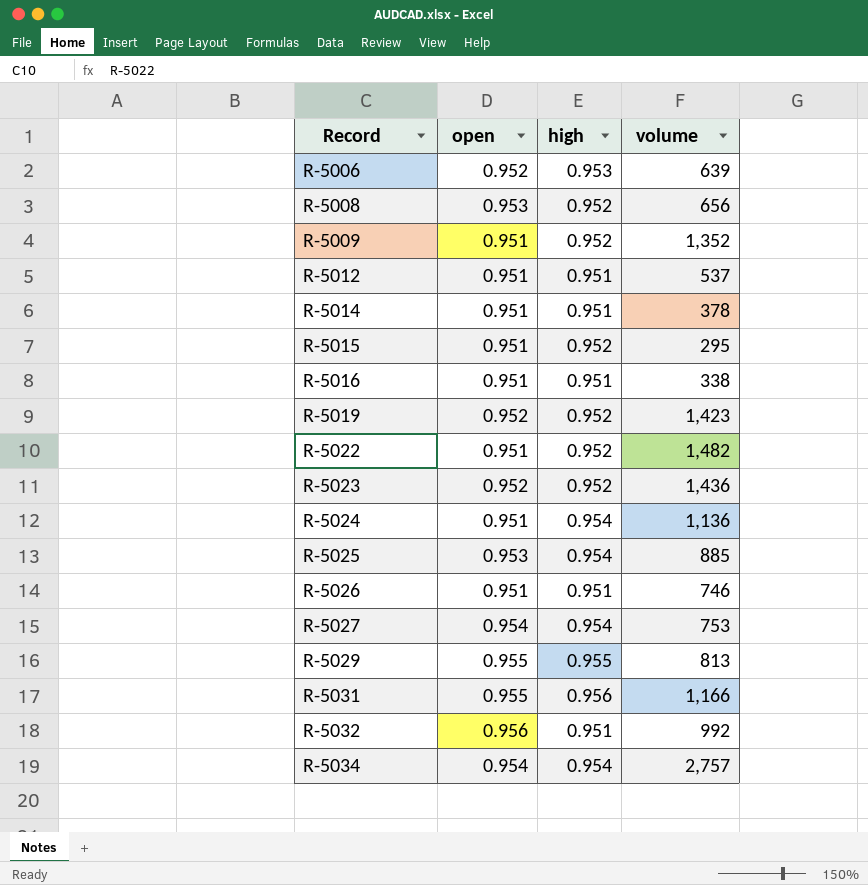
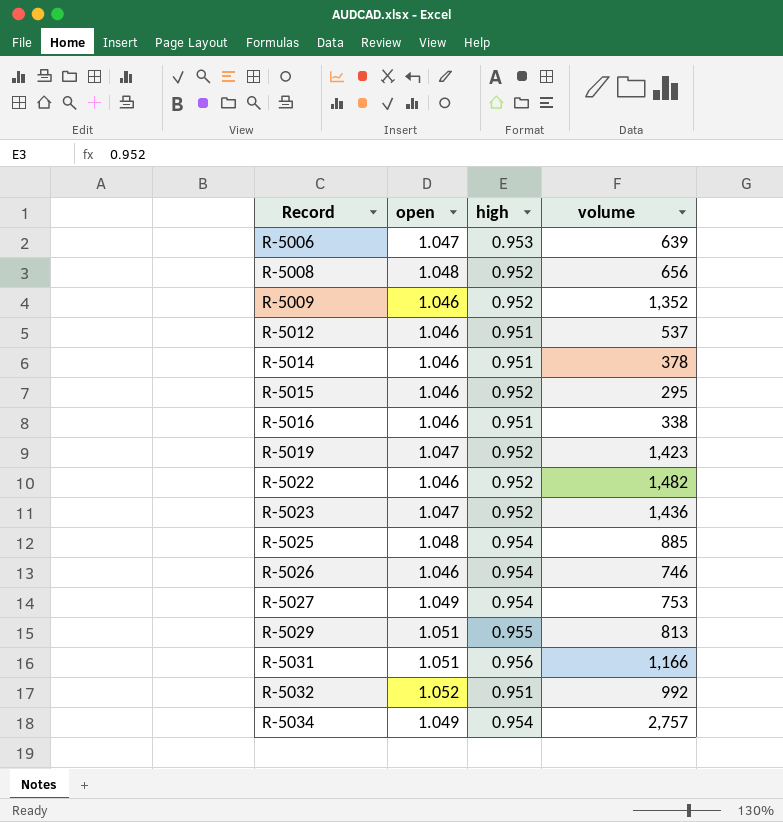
row R-5024: 0.951 | 0.954 | 1,136 -> none
R-5006 | open: 0.952 -> 1.047
R-5008 | open: 0.953 -> 1.048
R-5009 | open: 0.951 -> 1.046
R-5012 | open: 0.951 -> 1.046
R-5014 | open: 0.951 -> 1.046
R-5015 | open: 0.951 -> 1.046
R-5016 | open: 0.951 -> 1.046
R-5019 | open: 0.952 -> 1.047
R-5022 | open: 0.951 -> 1.046
R-5023 | open: 0.952 -> 1.047
R-5025 | open: 0.953 -> 1.048
R-5026 | open: 0.951 -> 1.046
R-5026 | high: 0.951 -> 0.954
R-5027 | open: 0.954 -> 1.049
R-5029 | open: 0.955 -> 1.051
R-5031 | open: 0.955 -> 1.051
R-5032 | open: 0.956 -> 1.052
R-5034 | open: 0.954 -> 1.049

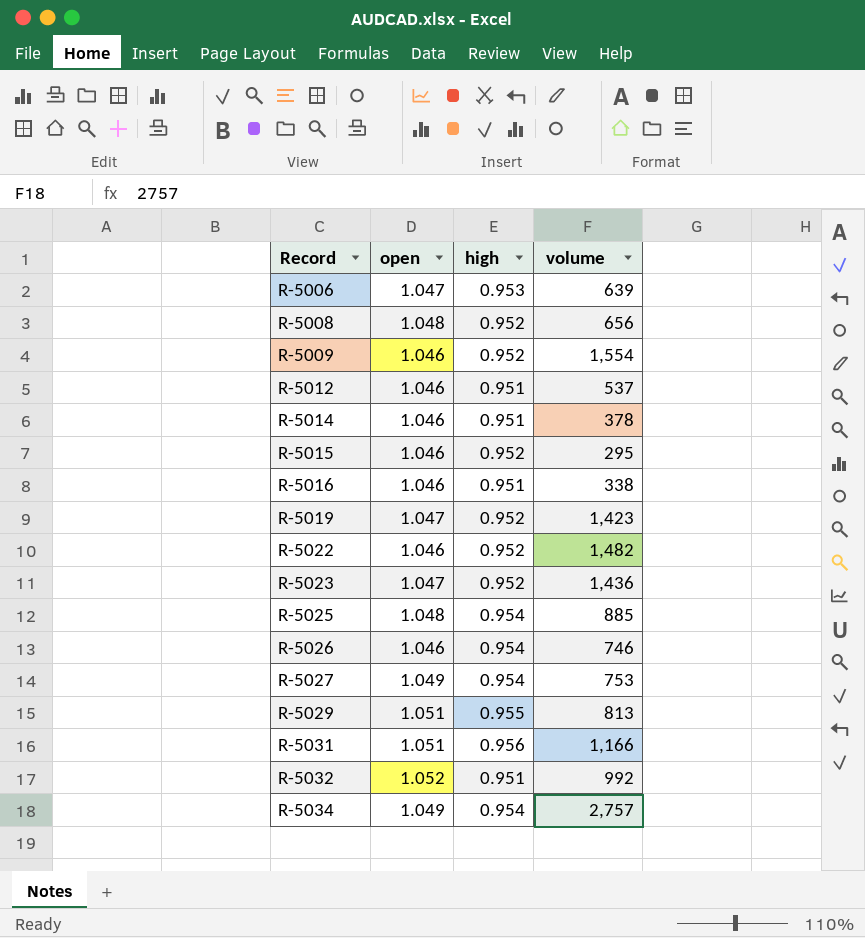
R-5009 | volume: 1,352 -> 1,554

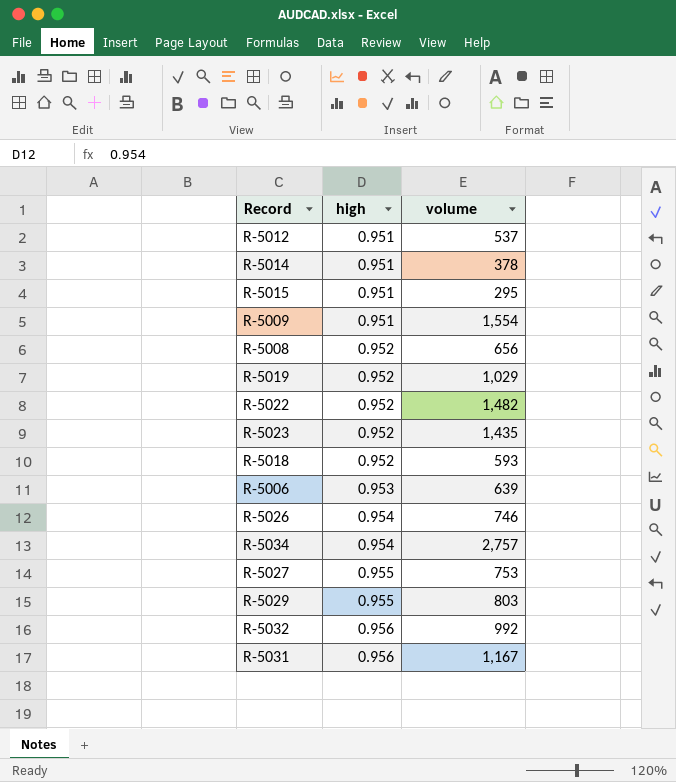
row order: Record ascending -> high ascending
column open | position: 2 -> none
row R-5016: 1.046 | 0.951 | 338 -> none
row R-5025: 1.048 | 0.954 | 885 -> none
R-5015 | high: 0.952 -> 0.951
R-5009 | high: 0.952 -> 0.951
R-5019 | volume: 1,423 -> 1,029
R-5023 | volume: 1,436 -> 1,435
row R-5018: none -> 0.952 | 593
R-5027 | high: 0.954 -> 0.955
R-5029 | volume: 813 -> 803
R-5032 | high: 0.951 -> 0.956
R-5031 | volume: 1,166 -> 1,167

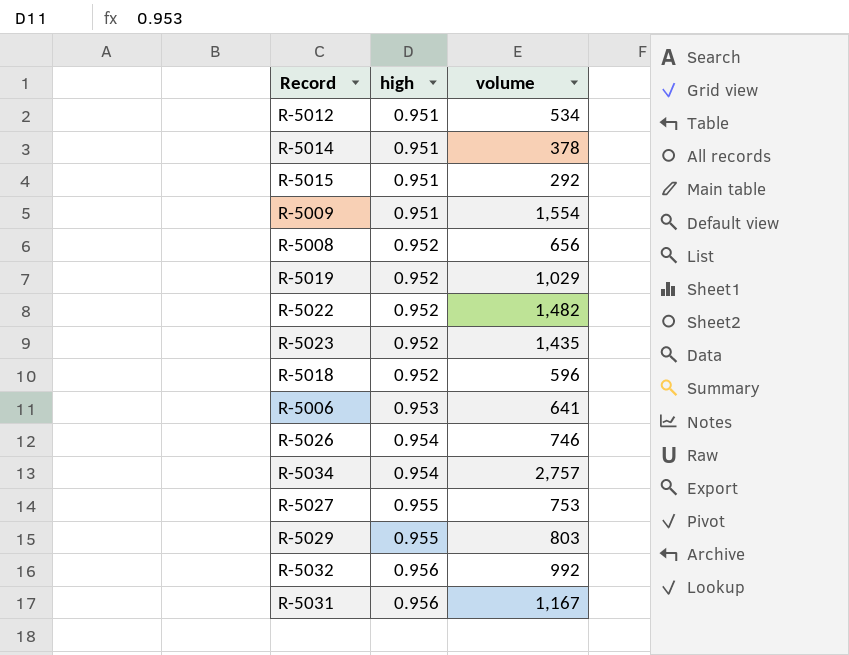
R-5012 | volume: 537 -> 534
R-5015 | volume: 295 -> 292
R-5018 | volume: 593 -> 596
R-5006 | volume: 639 -> 641

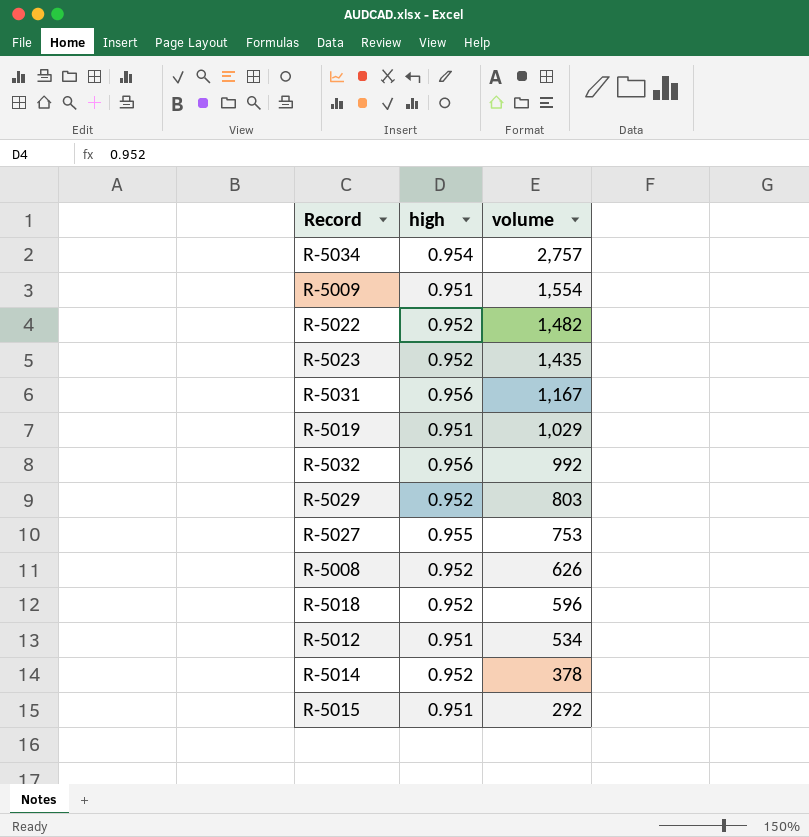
row order: high ascending -> volume descending
row R-5006: 0.953 | 641 -> none
row R-5026: 0.954 | 746 -> none
R-5019 | high: 0.952 -> 0.951
R-5029 | high: 0.955 -> 0.952
R-5008 | volume: 656 -> 626
R-5014 | high: 0.951 -> 0.952

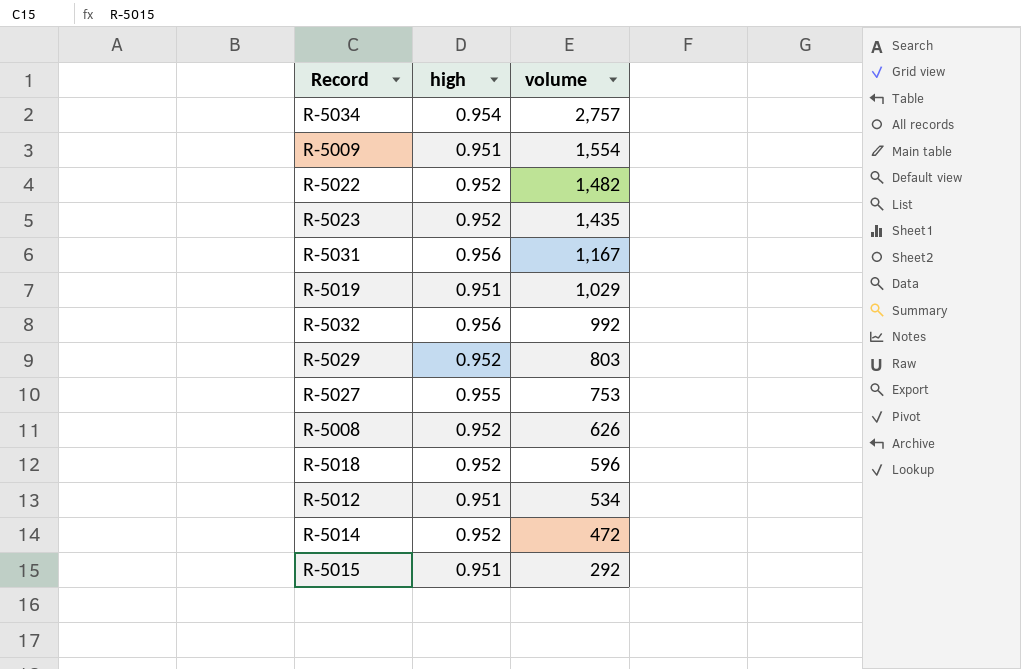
R-5014 | volume: 378 -> 472

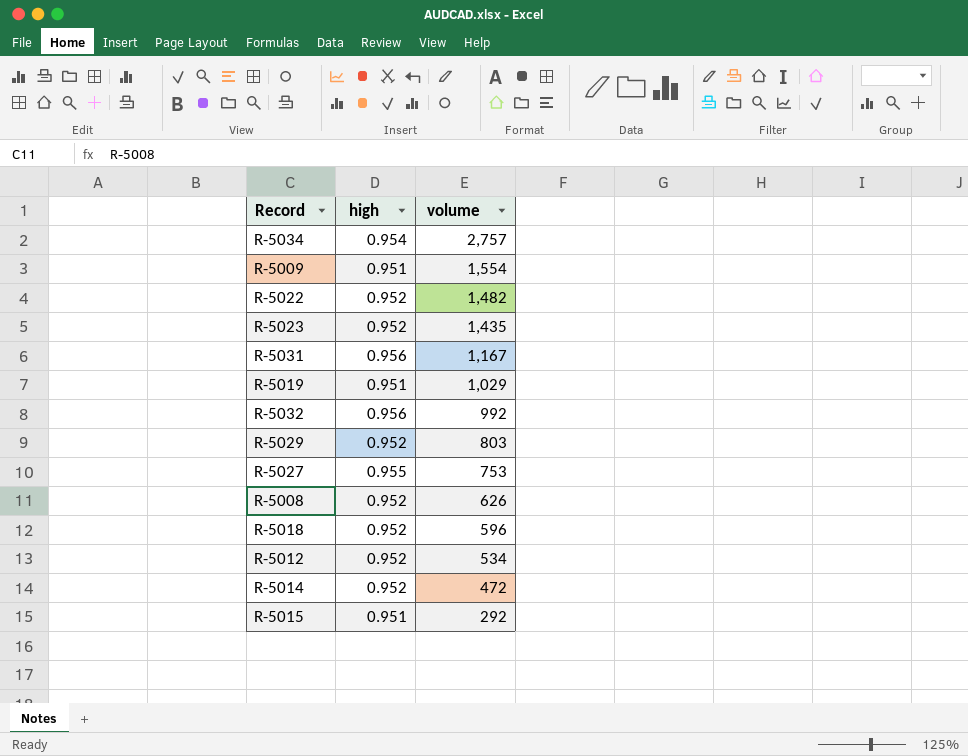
R-5012 | high: 0.951 -> 0.952

